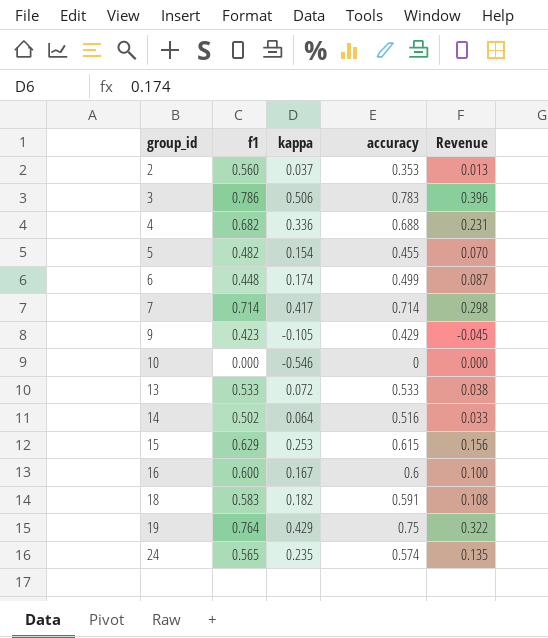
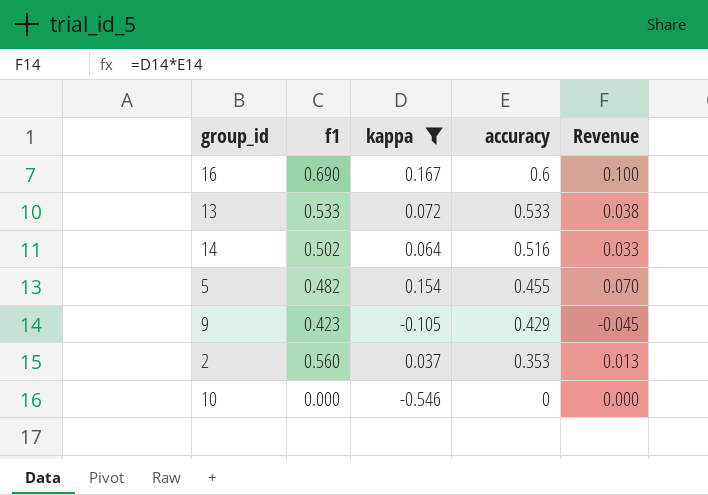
filter: none -> kappa <= 0.167
row order: group_id ascending -> accuracy descending
16 | f1: 0.600 -> 0.690

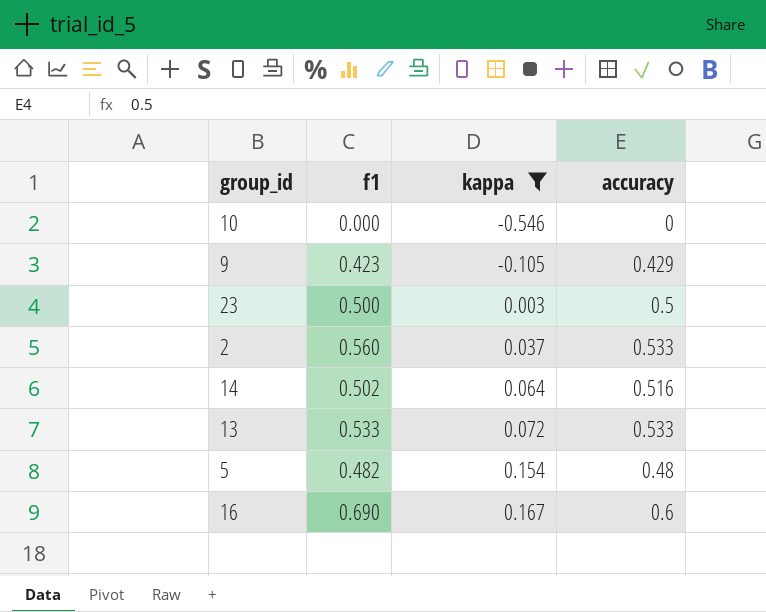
row order: accuracy descending -> kappa ascending
column Revenue | formula: [kappa] * [accuracy] -> none
row 23: none -> 0.500 | 0.003 | 0.5
2 | accuracy: 0.353 -> 0.533
5 | accuracy: 0.455 -> 0.48

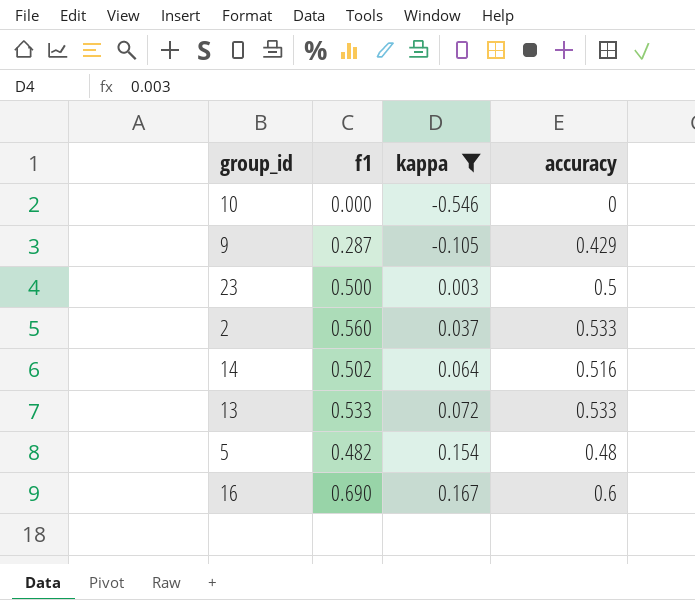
9 | f1: 0.423 -> 0.287

